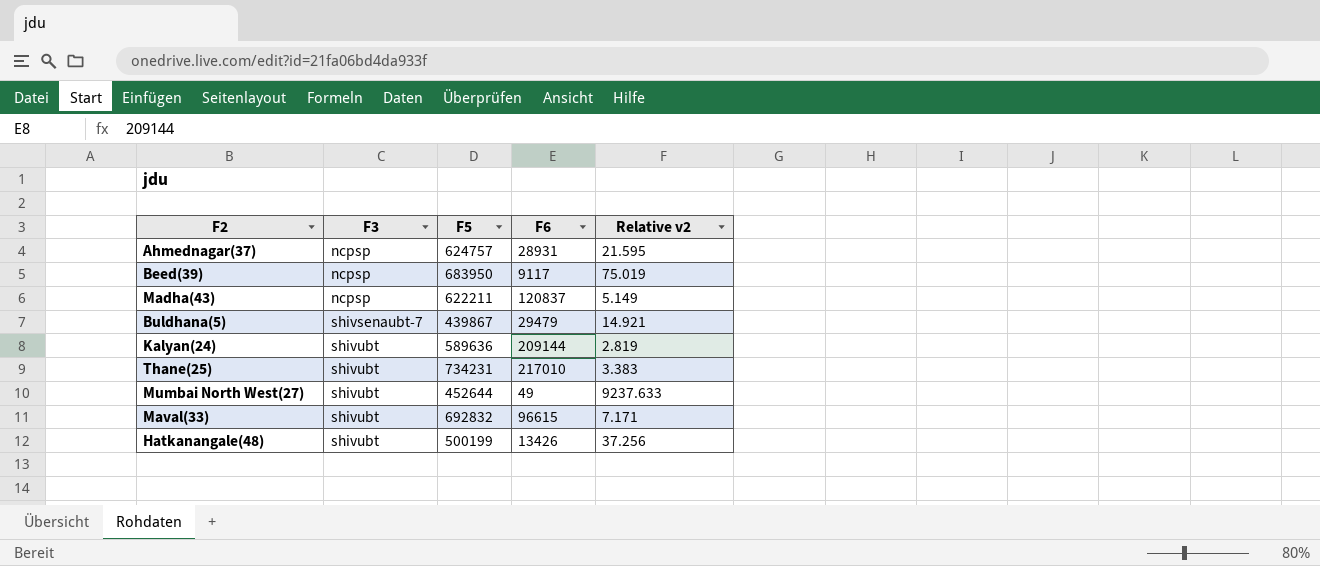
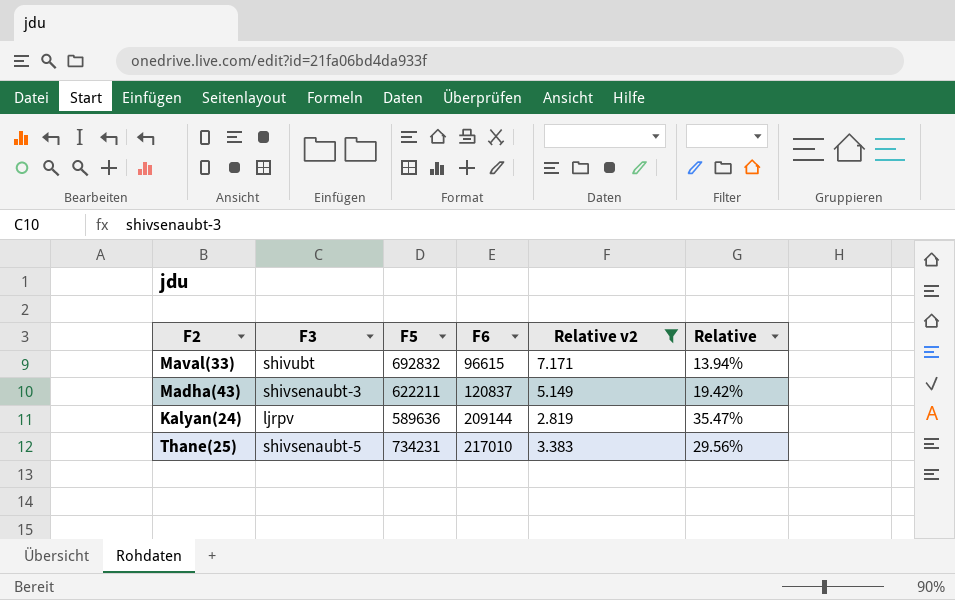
filter: none -> Relative v2 <= 7.171
row order: F3 ascending -> F6 ascending
column Relative | formula: none -> [F6] / [F5]
Madha(43) | F3: ncpsp -> shivsenaubt-3
Kalyan(24) | F3: shivubt -> ljrpv
Thane(25) | F3: shivubt -> shivsenaubt-5

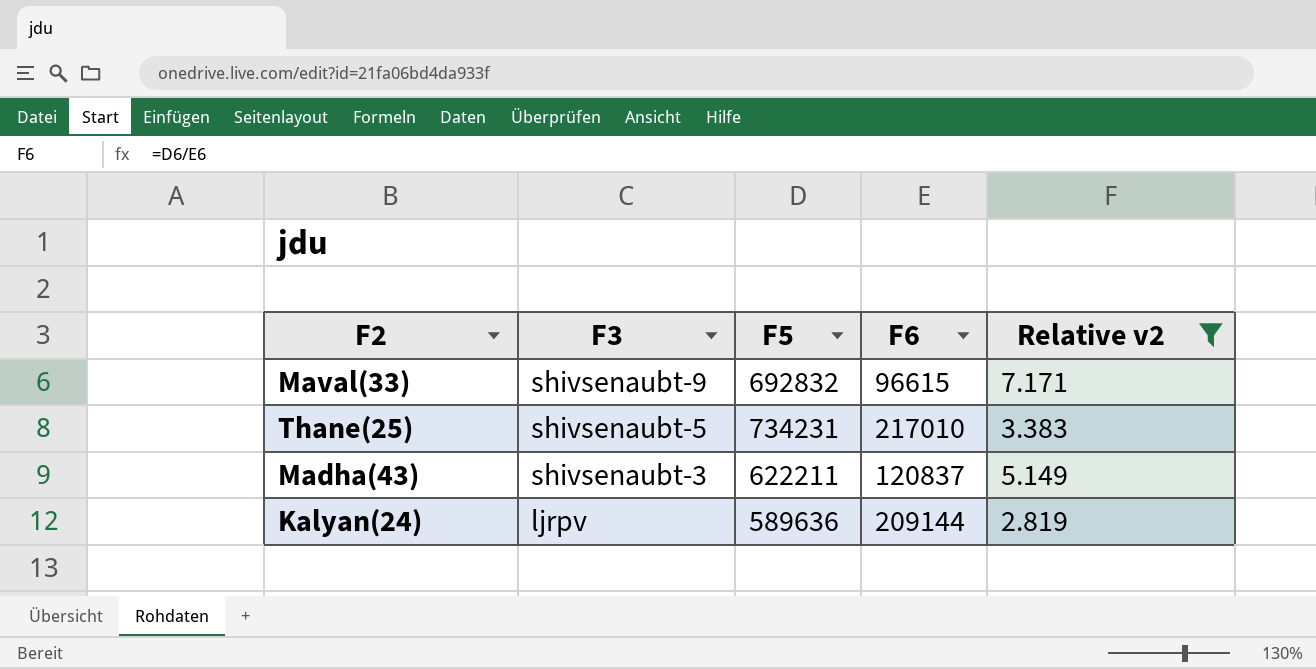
row order: F6 ascending -> F3 descending
column Relative | formula: [F6] / [F5] -> none
Maval(33) | F3: shivubt -> shivsenaubt-9

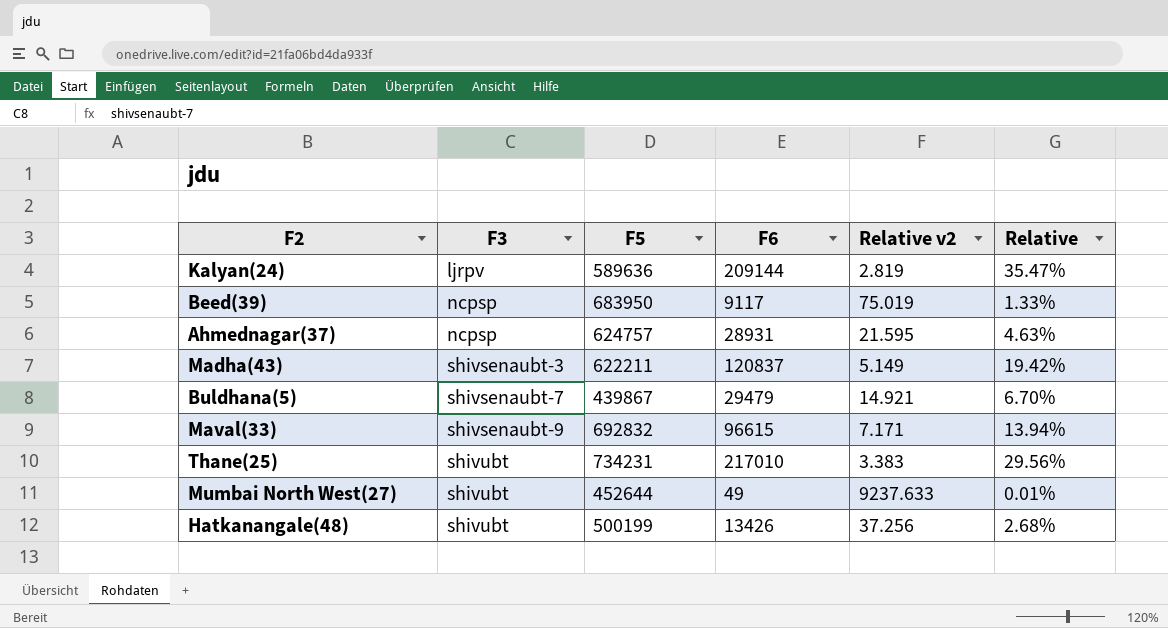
filter: Relative v2 <= 7.171 -> none
row order: F3 descending -> F3 ascending
column Relative | formula: none -> [F6] / [F5]
Thane(25) | F3: shivsenaubt-5 -> shivubt

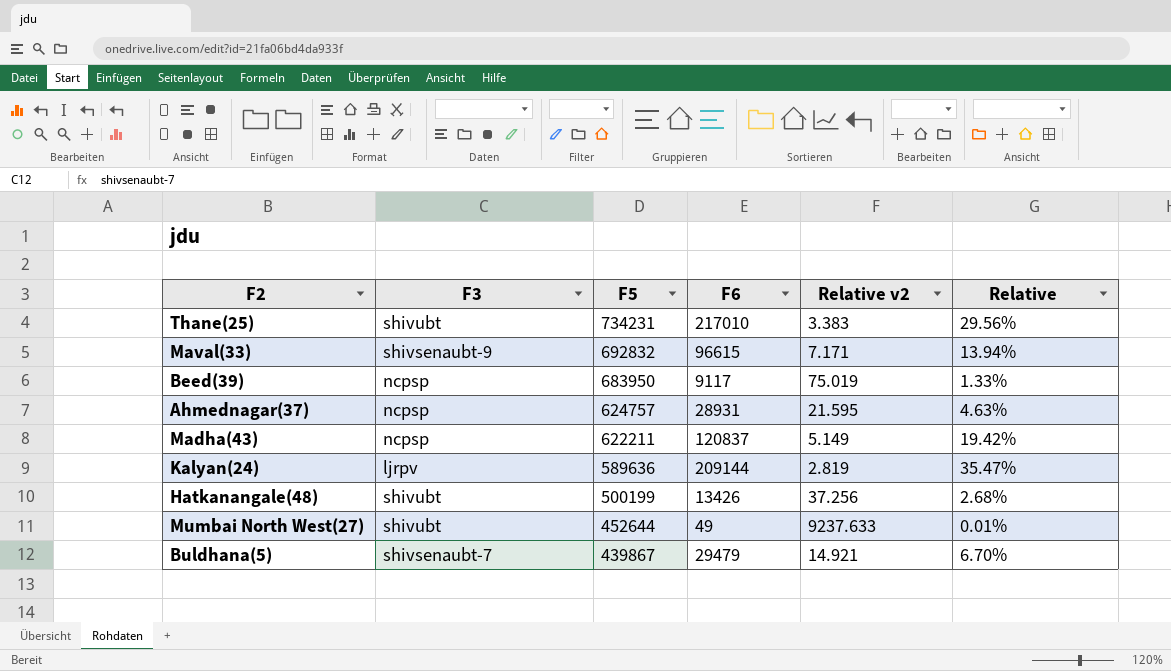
row order: F3 ascending -> F5 descending
Madha(43) | F3: shivsenaubt-3 -> ncpsp

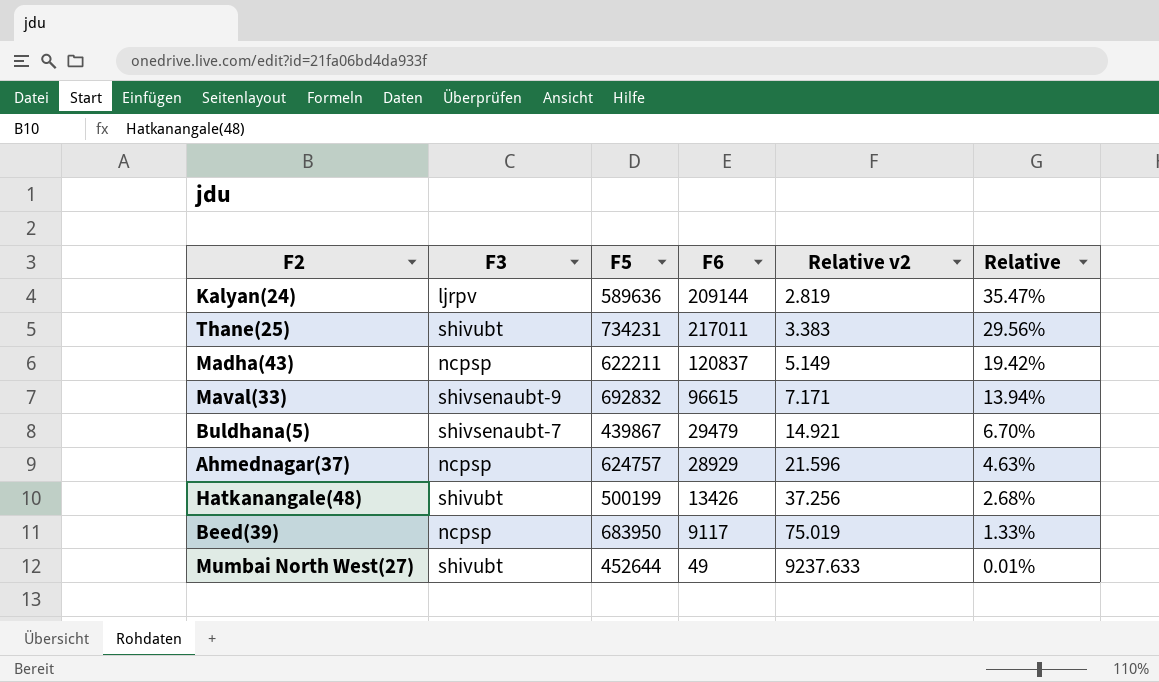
row order: F5 descending -> Relative v2 ascending
Thane(25) | F6: 217010 -> 217011
Ahmednagar(37) | F6: 28931 -> 28929
Ahmednagar(37) | Relative v2: 21.595 -> 21.596

